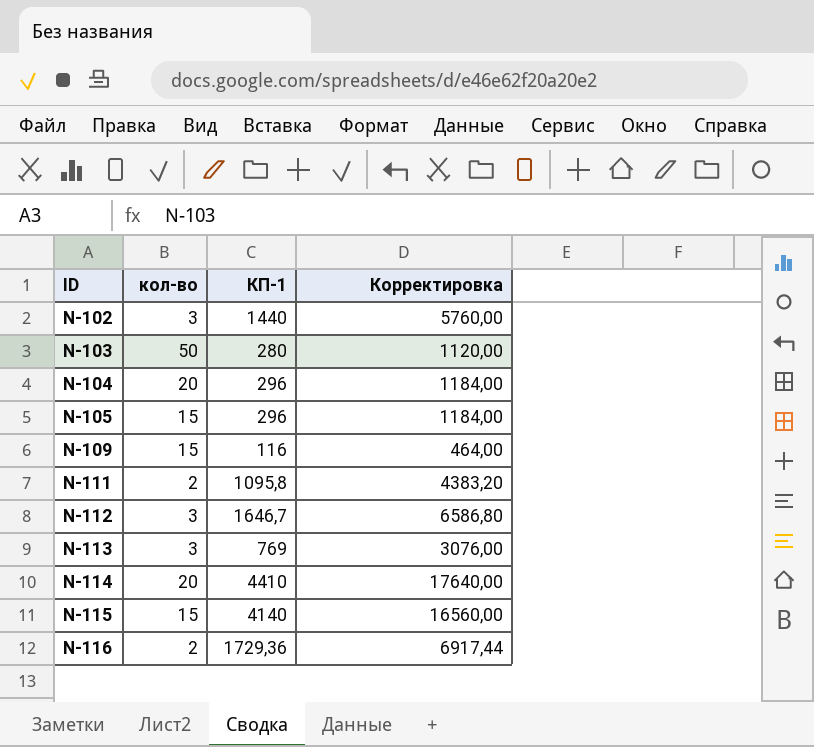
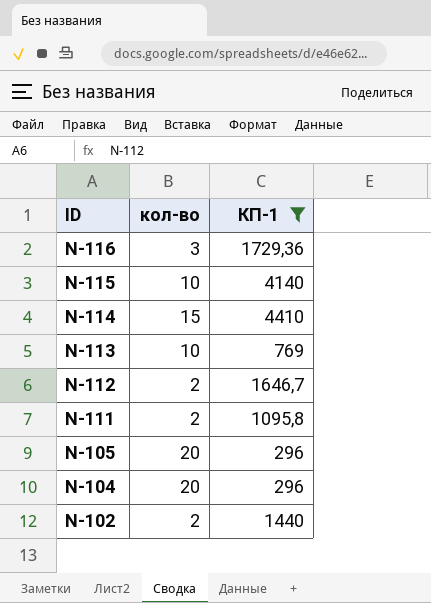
filter: none -> КП-1 >= 296
row order: ID ascending -> ID descending
column Корректировка | formula: [КП-1] * 4 -> none
N-116 | кол-во: 2 -> 3
N-115 | кол-во: 15 -> 10
N-114 | кол-во: 20 -> 15
N-113 | кол-во: 3 -> 10
N-112 | кол-во: 3 -> 2
N-105 | кол-во: 15 -> 20
N-102 | кол-во: 3 -> 2

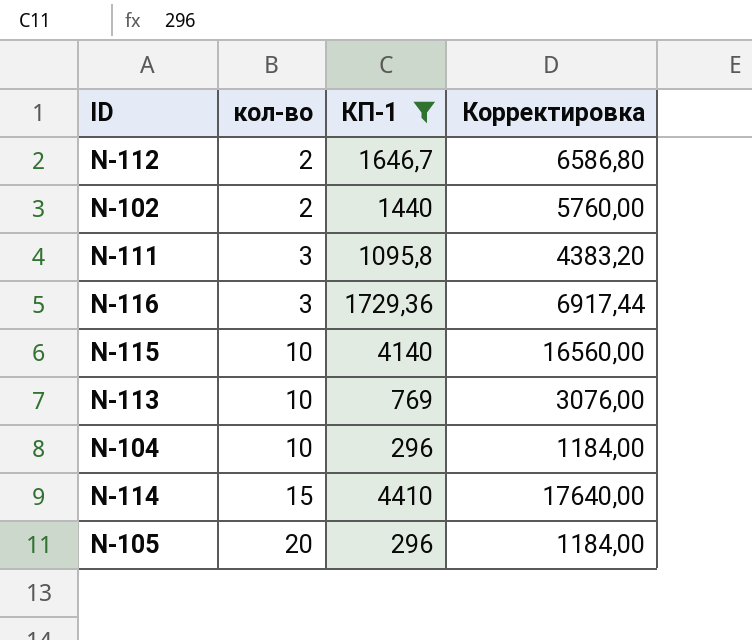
row order: ID descending -> кол-во ascending
column Корректировка | formula: none -> [КП-1] * 4
N-111 | кол-во: 2 -> 3
N-104 | кол-во: 20 -> 10

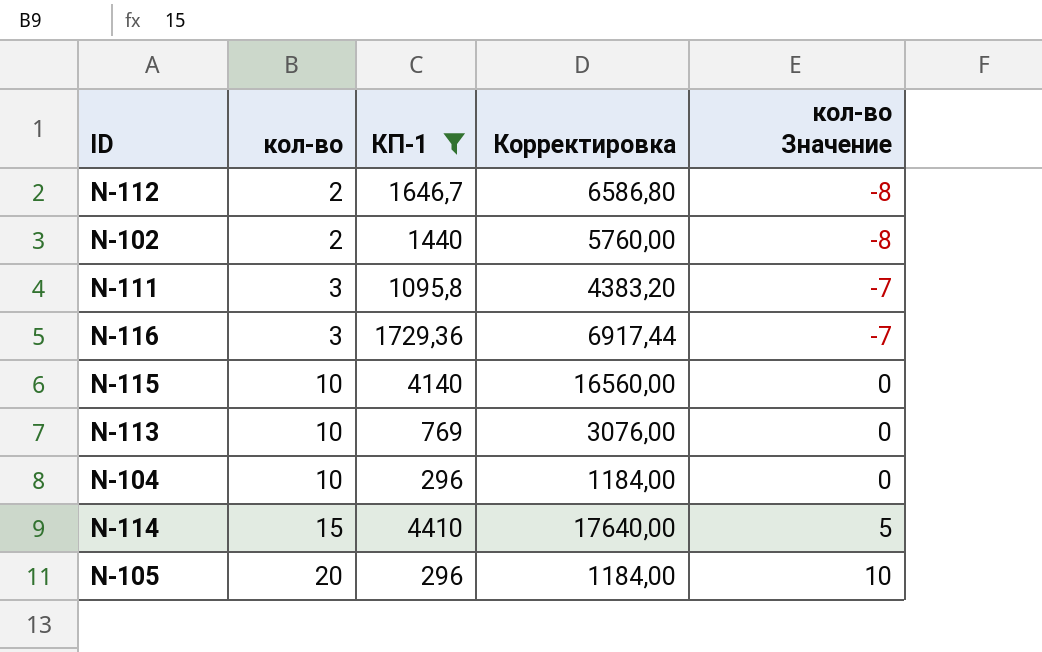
column кол-во Значение | formula: none -> [кол-во] - 10

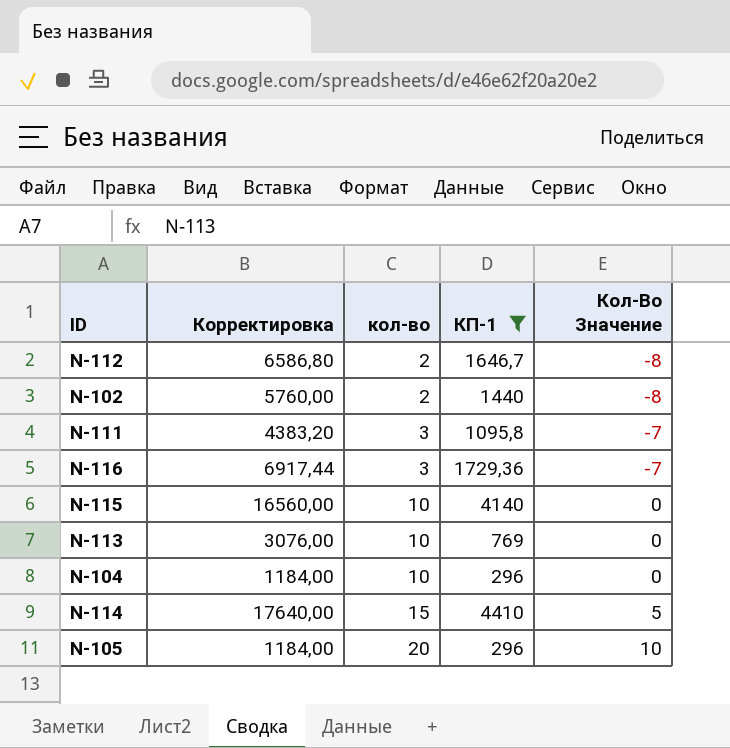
column Корректировка | position: 4 -> 2
column name: кол-во Значение -> Кол-Во Значение

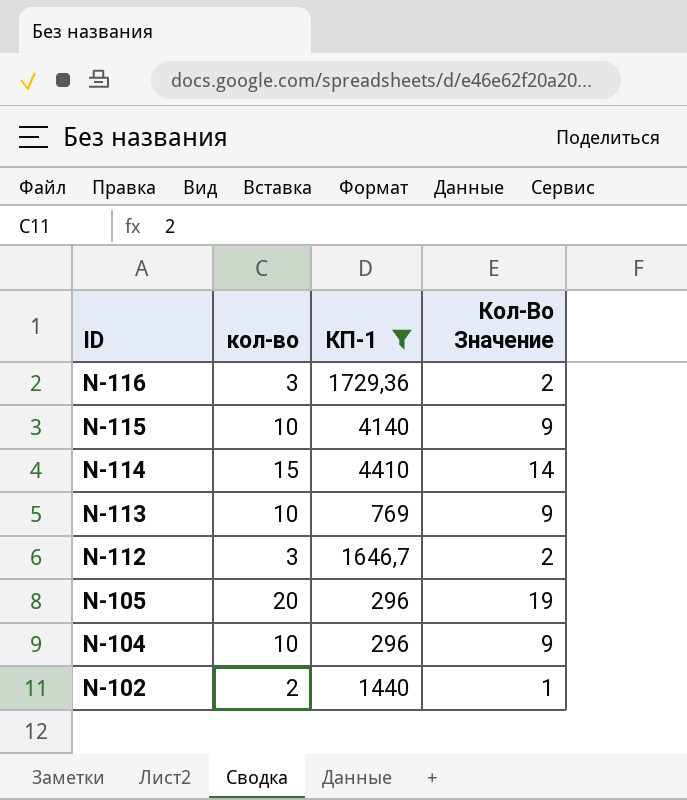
row order: кол-во ascending -> ID descending
column Корректировка | formula: [КП-1] * 4 -> none
column Кол-Во Значение | formula: [кол-во] - 10 -> [кол-во] - 1
row N-111: 4383,20 | 3 | 1095,8 | -7 -> none
N-112 | кол-во: 2 -> 3

